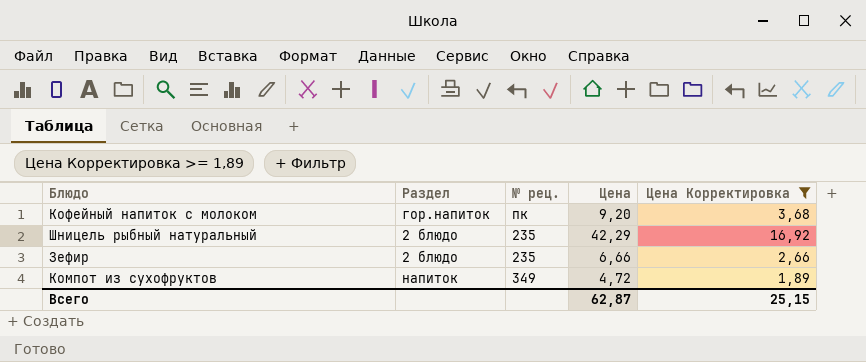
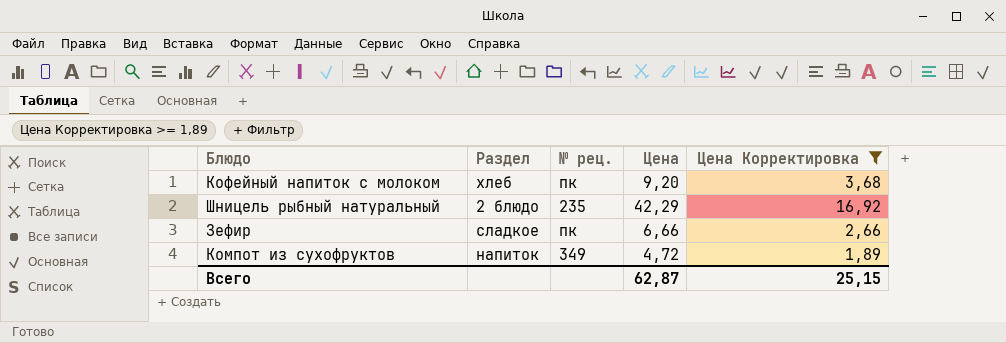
Кофейный напиток с молоком | Раздел: гор.напиток -> хлеб
Зефир | Раздел: 2 блюдо -> сладкое
Зефир | № рец.: 235 -> пк

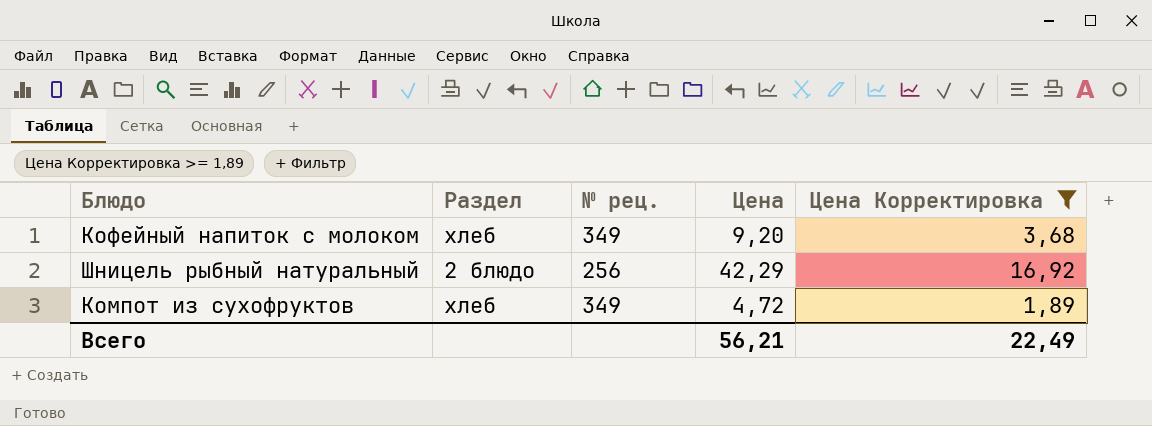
row Зефир: сладкое | пк | 6,66 | 2,66 -> none
Кофейный напиток с молоком | № рец.: пк -> 349
Шницель рыбный натуральный | № рец.: 235 -> 256
Компот из сухофруктов | Раздел: напиток -> хлеб
Всего | Цена: 62,87 -> 56,21
Всего | Цена Корректировка: 25,15 -> 22,49

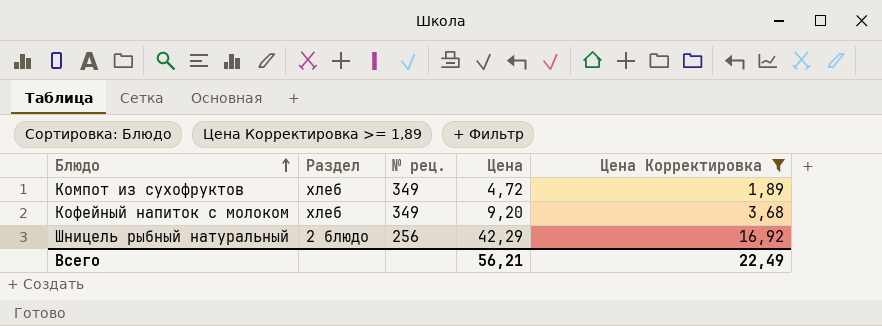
row order: none -> Блюдо ascending

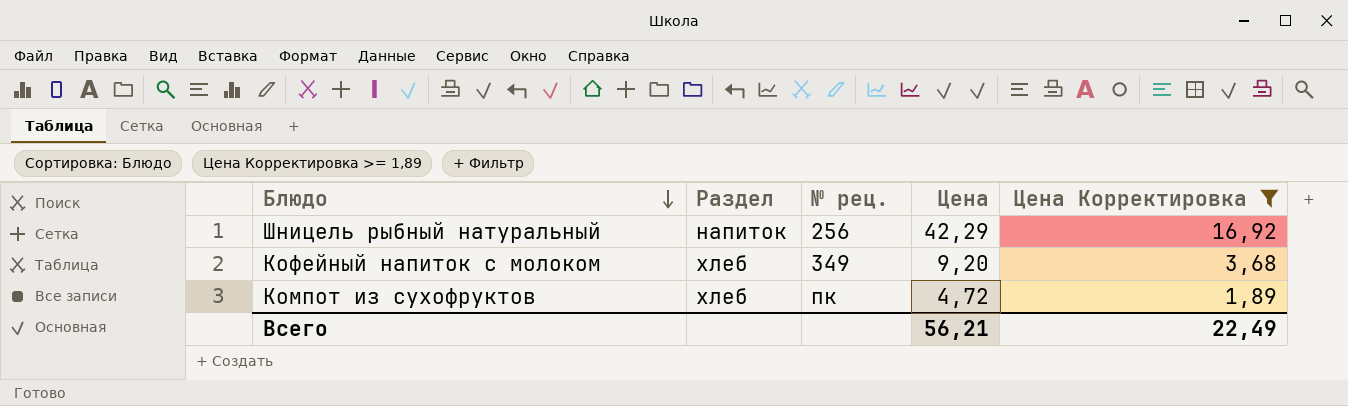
row order: Блюдо ascending -> Блюдо descending
Шницель рыбный натуральный | Раздел: 2 блюдо -> напиток
Компот из сухофруктов | № рец.: 349 -> пк

